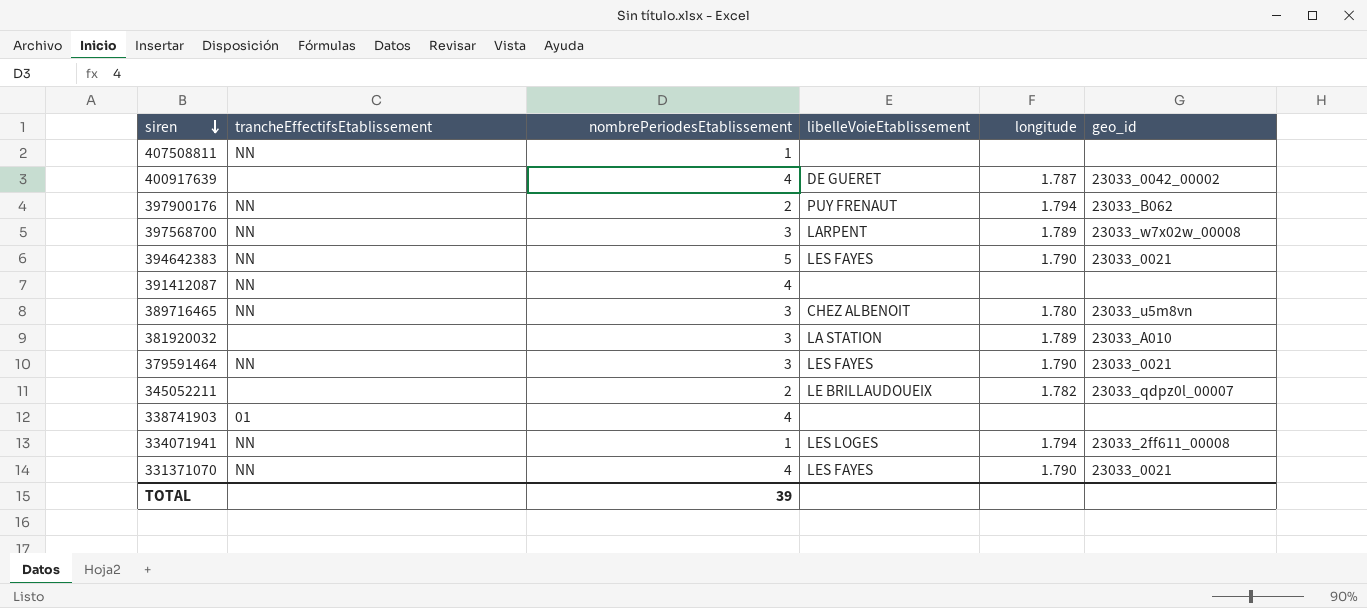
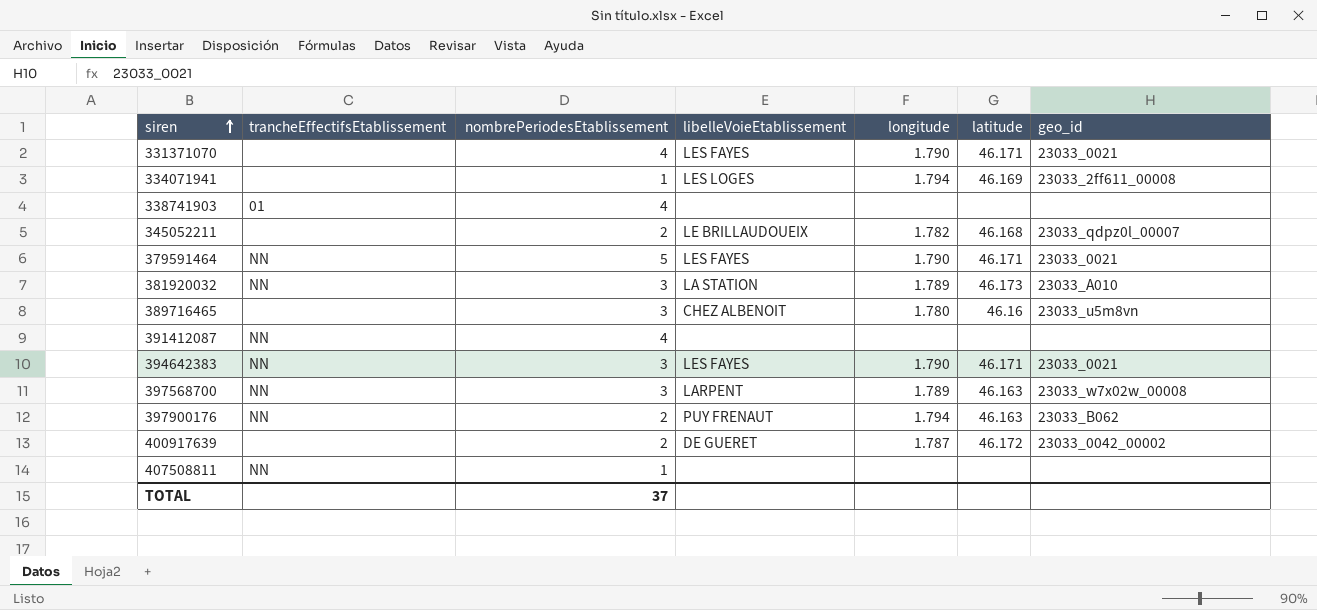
row order: siren descending -> siren ascending
column latitude | position: none -> 6
331371070 | trancheEffectifsEtablissement: NN -> none
334071941 | trancheEffectifsEtablissement: NN -> none
379591464 | nombrePeriodesEtablissement: 3 -> 5
381920032 | trancheEffectifsEtablissement: none -> NN
389716465 | trancheEffectifsEtablissement: NN -> none
394642383 | nombrePeriodesEtablissement: 5 -> 3
400917639 | nombrePeriodesEtablissement: 4 -> 2
TOTAL | nombrePeriodesEtablissement: 39 -> 37

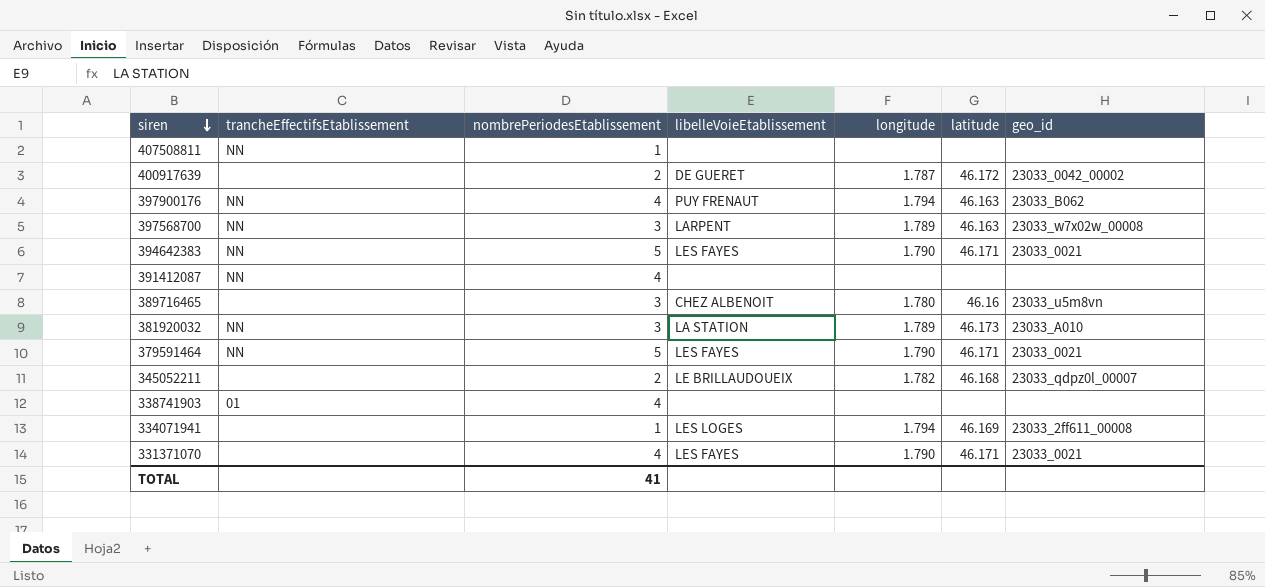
row order: siren ascending -> siren descending
397900176 | nombrePeriodesEtablissement: 2 -> 4
394642383 | nombrePeriodesEtablissement: 3 -> 5
TOTAL | nombrePeriodesEtablissement: 37 -> 41

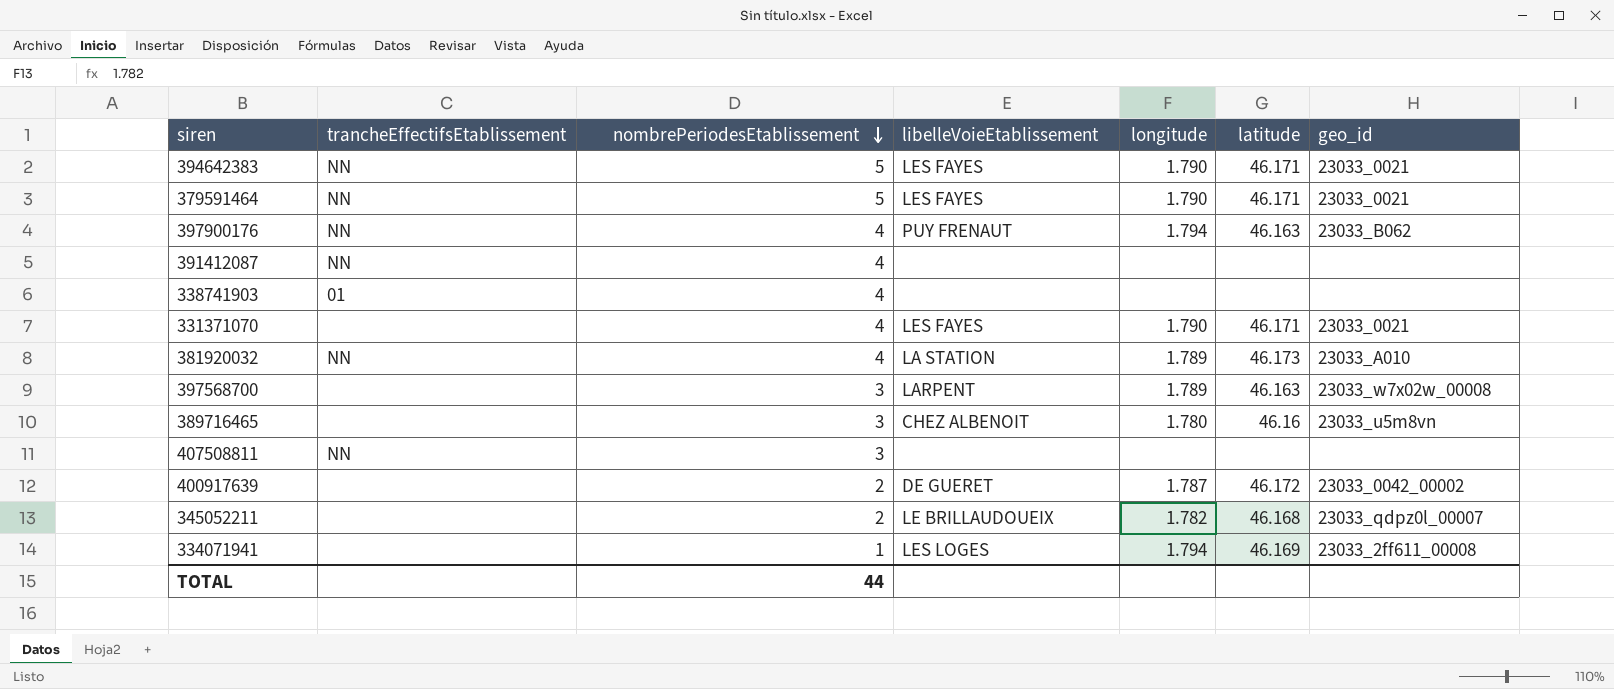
row order: siren descending -> nombrePeriodesEtablissement descending
381920032 | nombrePeriodesEtablissement: 3 -> 4
397568700 | trancheEffectifsEtablissement: NN -> none
407508811 | nombrePeriodesEtablissement: 1 -> 3
TOTAL | nombrePeriodesEtablissement: 41 -> 44

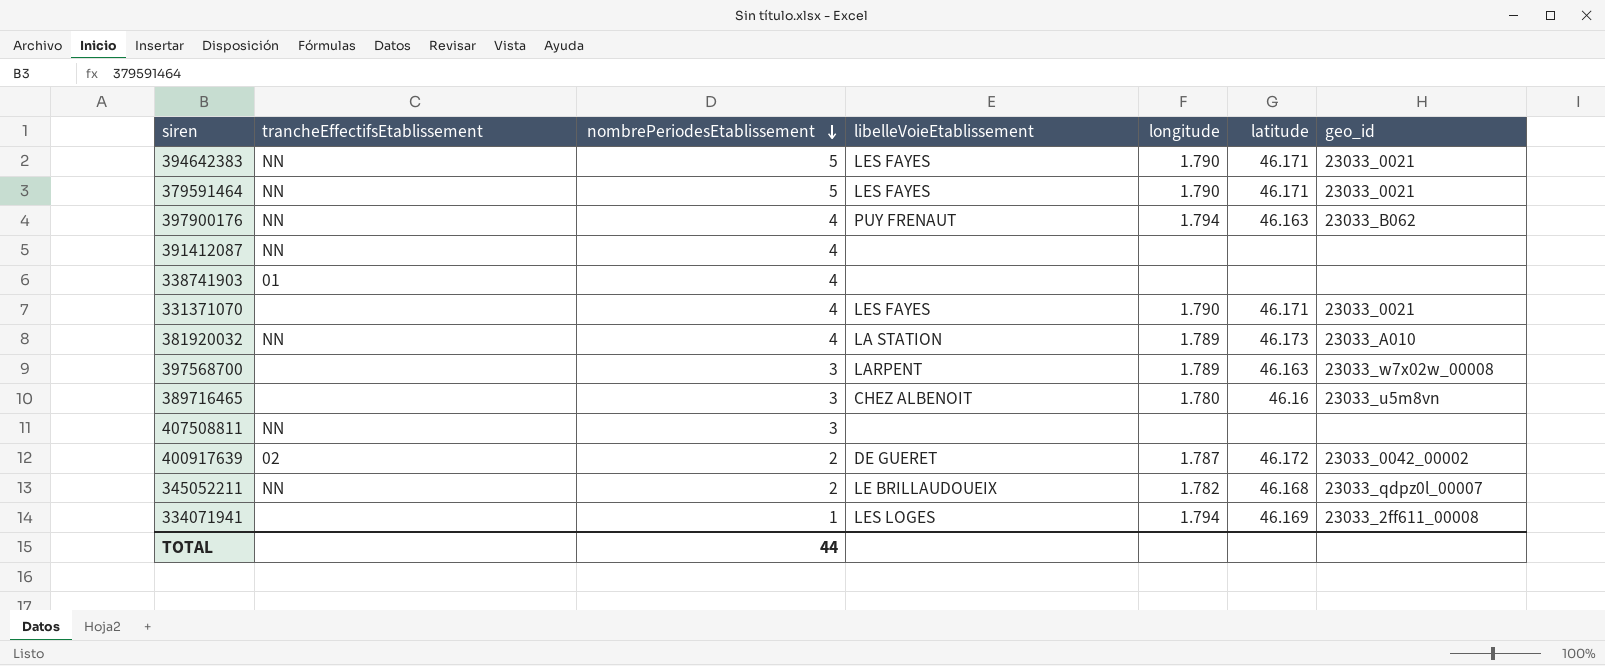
400917639 | trancheEffectifsEtablissement: none -> 02
345052211 | trancheEffectifsEtablissement: none -> NN

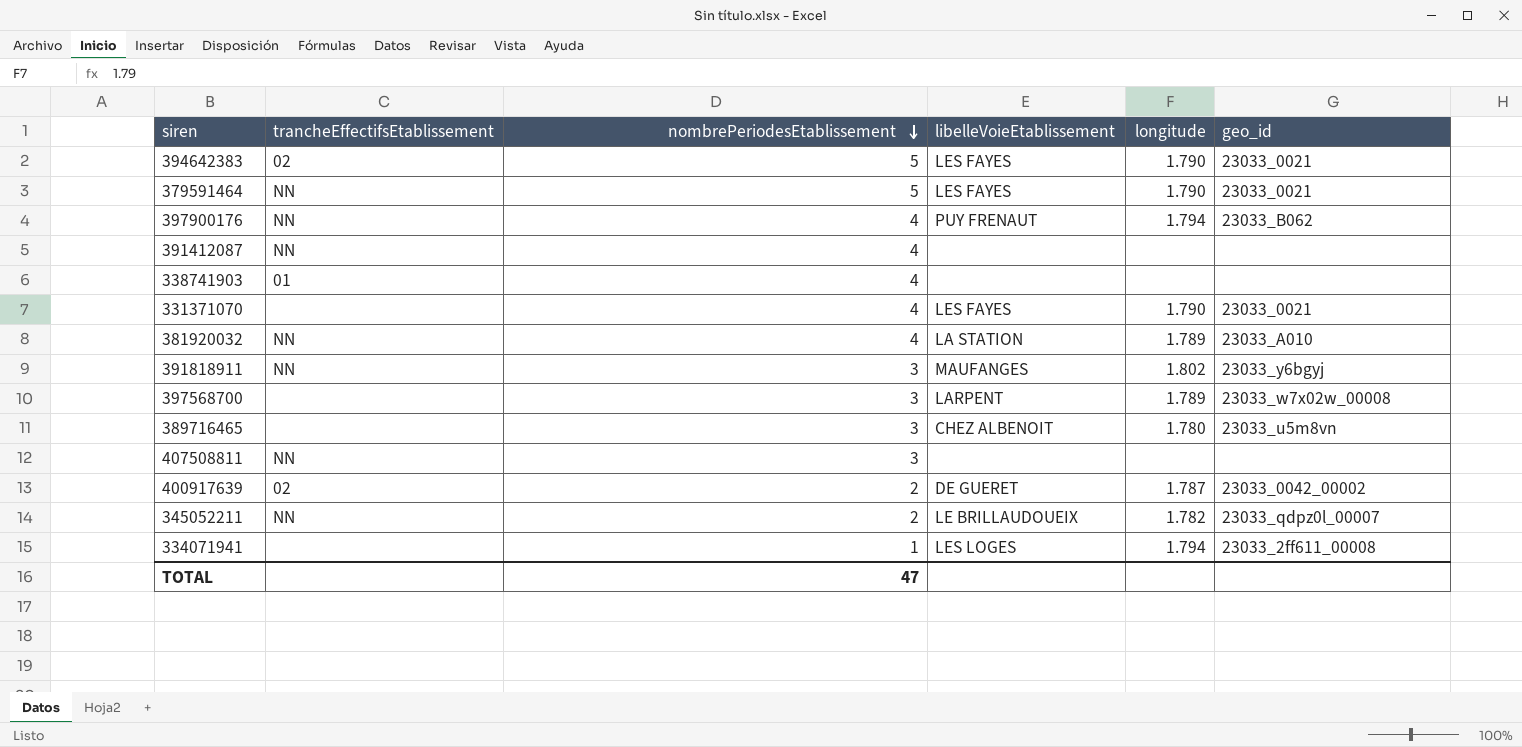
column latitude | position: 6 -> none
394642383 | trancheEffectifsEtablissement: NN -> 02
row 391818911: none -> NN | 3 | MAUFANGES | 1.802 | 23033_y6bgyj
TOTAL | nombrePeriodesEtablissement: 44 -> 47

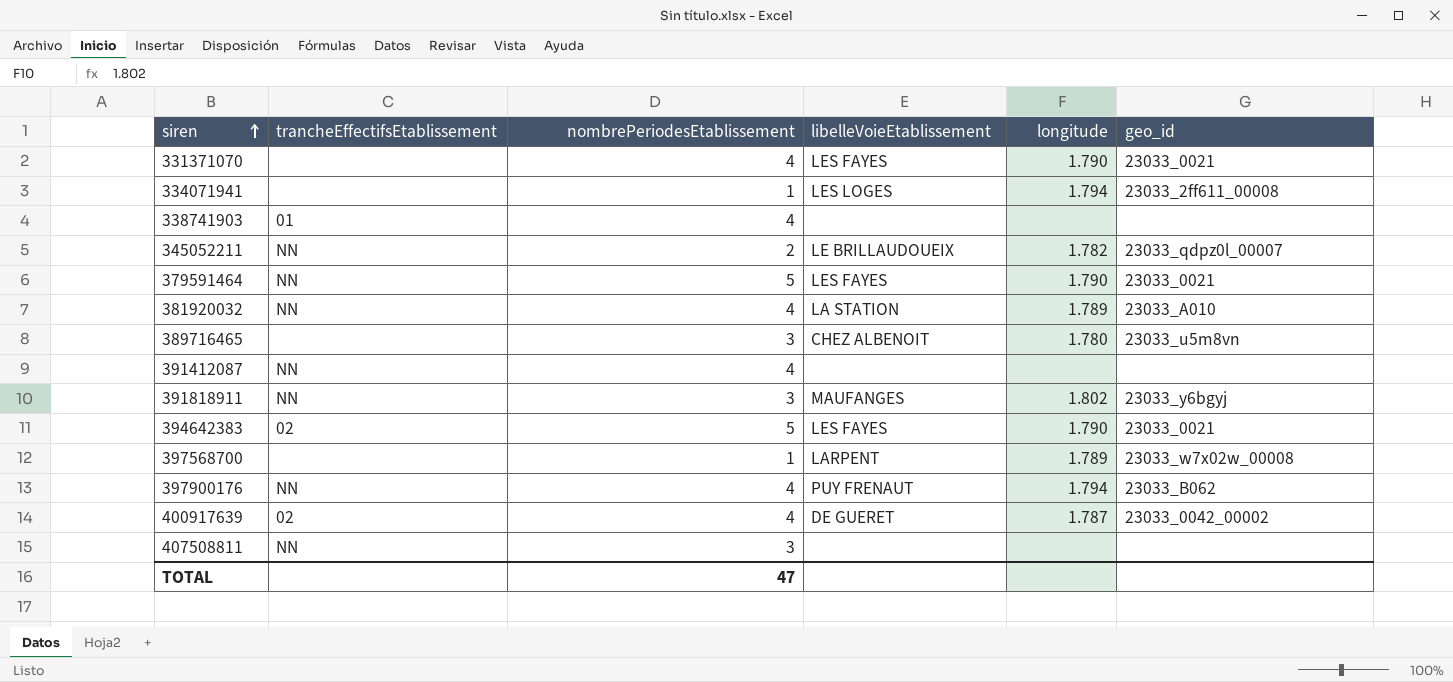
row order: nombrePeriodesEtablissement descending -> siren ascending
397568700 | nombrePeriodesEtablissement: 3 -> 1
400917639 | nombrePeriodesEtablissement: 2 -> 4

